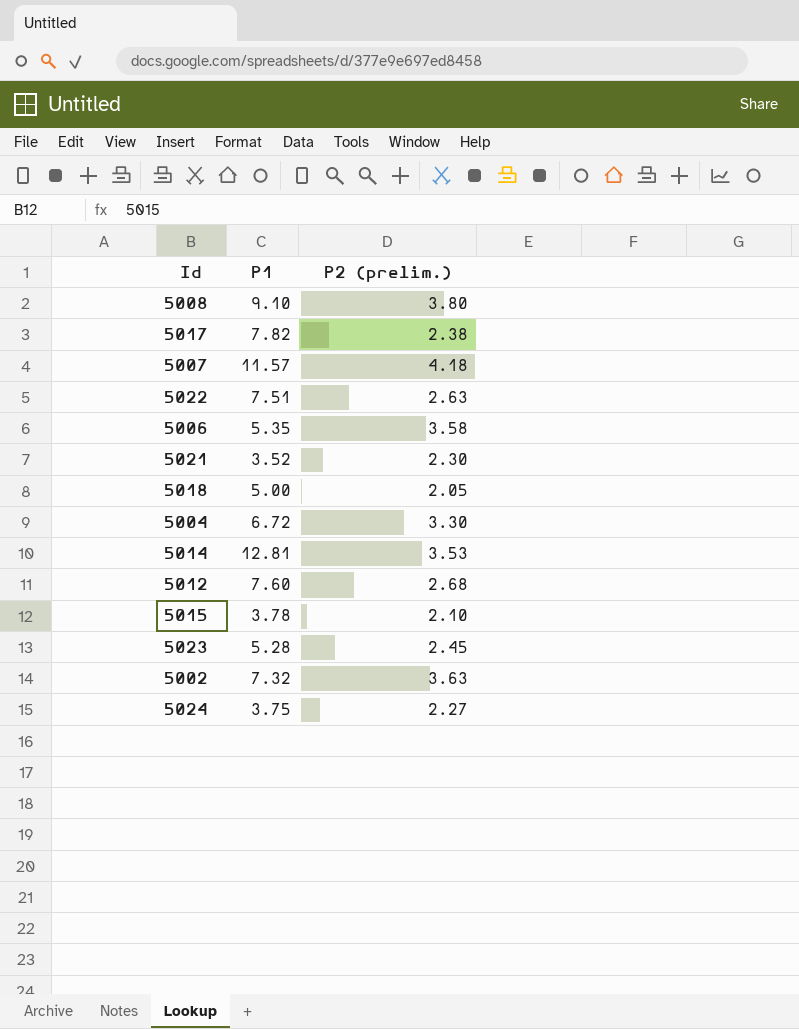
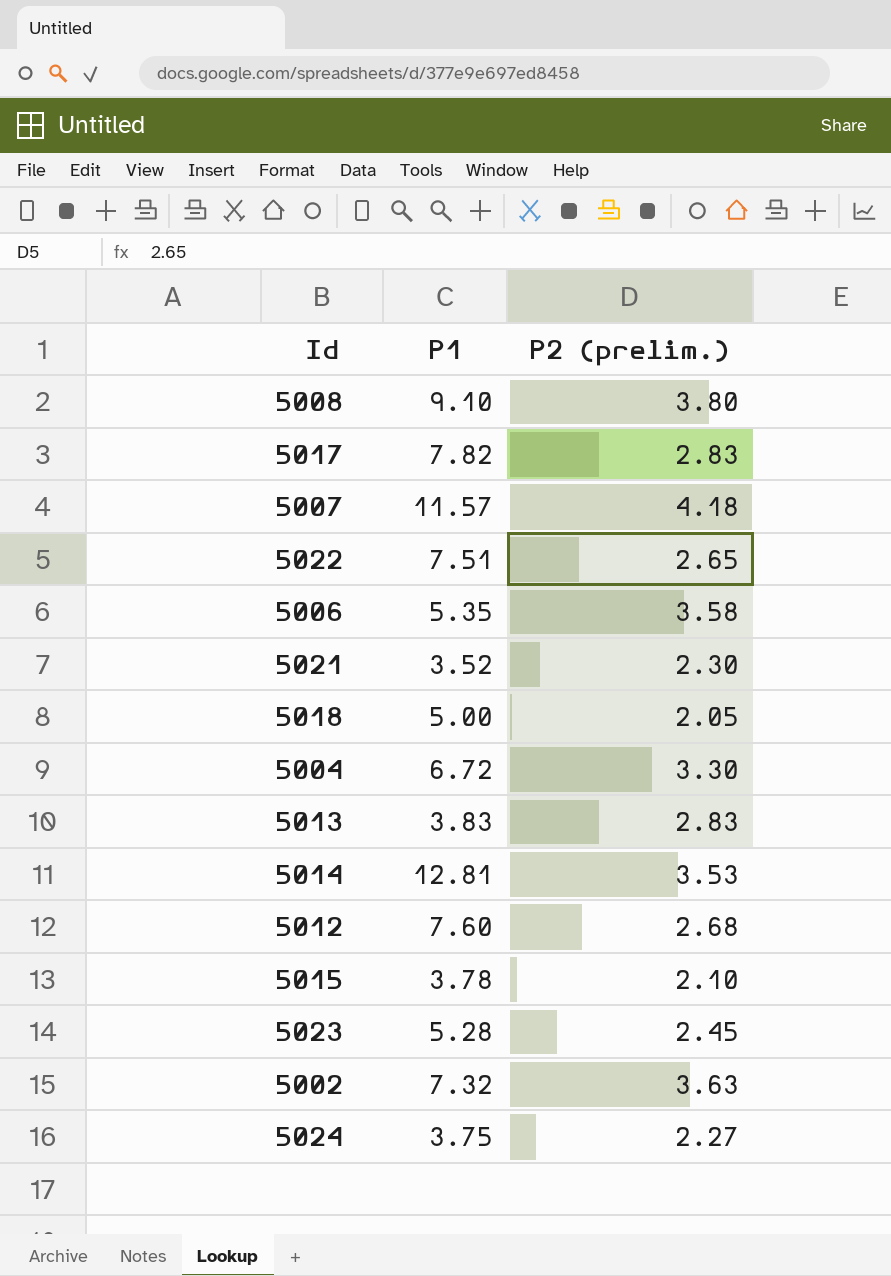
5017 | P2 (prelim.): 2.38 -> 2.83
5022 | P2 (prelim.): 2.63 -> 2.65
row 5013: none -> 3.83 | 2.83

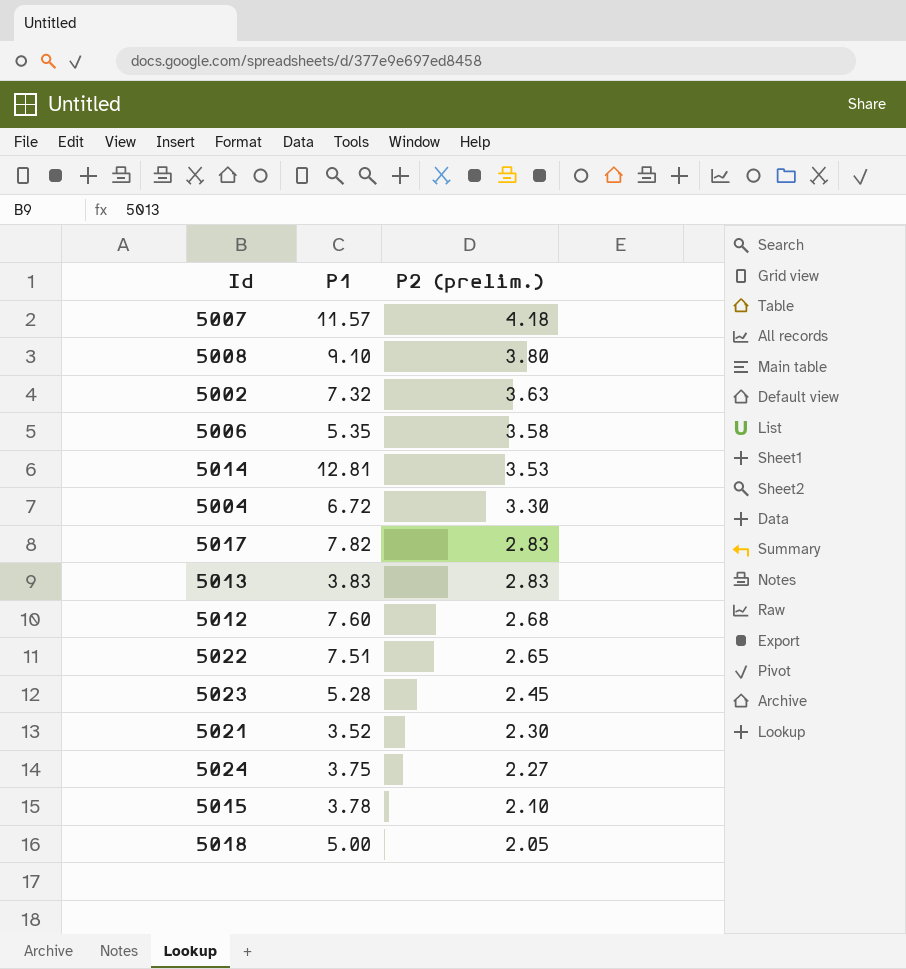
row order: none -> P2 (prelim.) descending

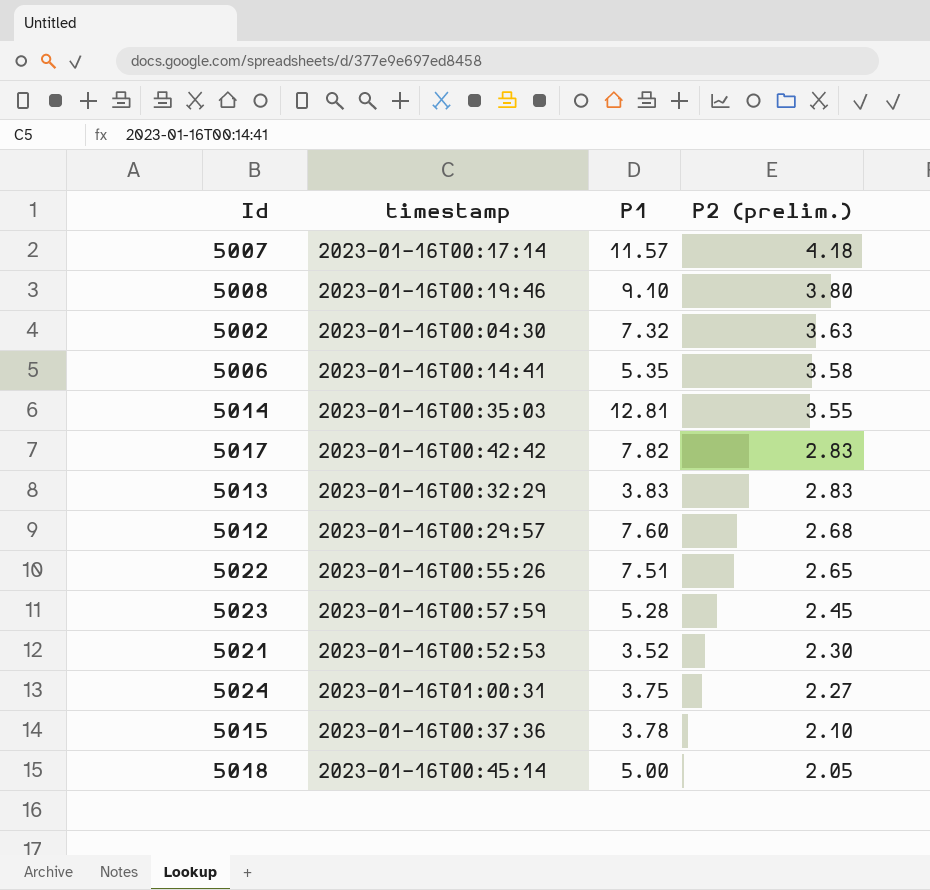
column timestamp | position: none -> 2
row 5004: 6.72 | 3.30 -> none
5014 | P2 (prelim.): 3.53 -> 3.55

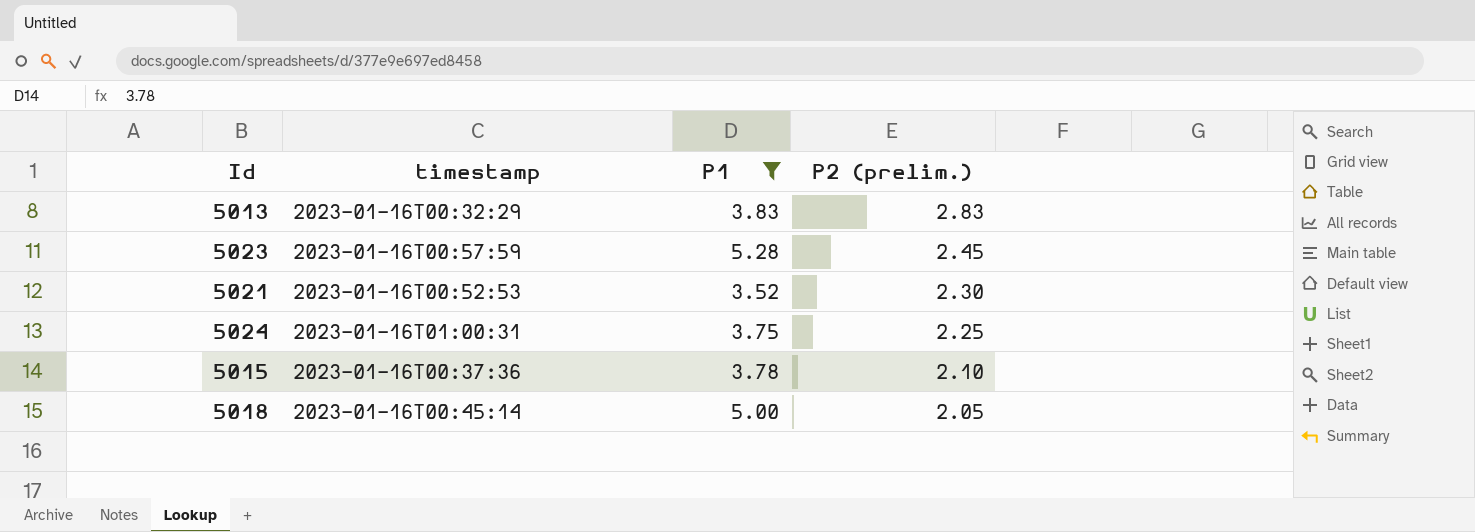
filter: none -> P1 <= 5.28
5024 | P2 (prelim.): 2.27 -> 2.25

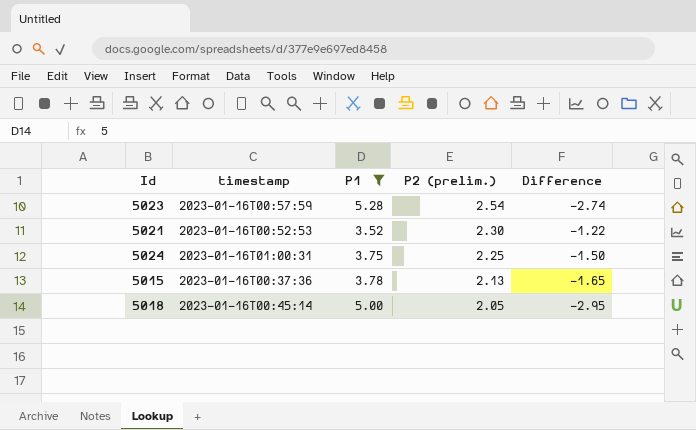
column Difference | formula: none -> [P2 (prelim.)] - [P1]
row 5013: 2023-01-16T00:32:29 | 3.83 | 2.83 -> none
5023 | P2 (prelim.): 2.45 -> 2.54
5015 | P2 (prelim.): 2.10 -> 2.13

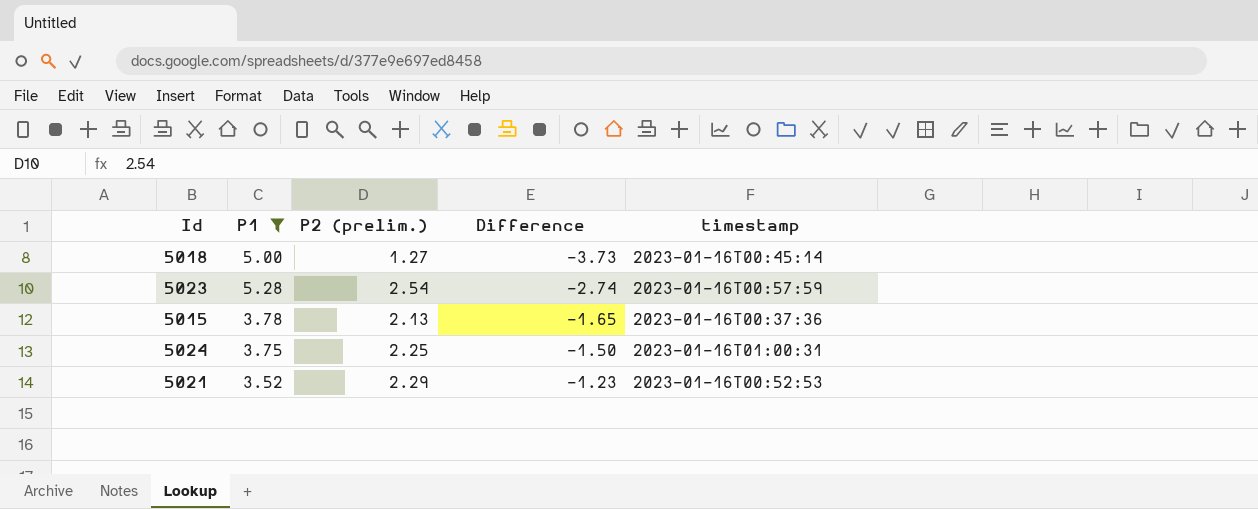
row order: P2 (prelim.) descending -> Difference ascending
column timestamp | position: 2 -> 5
5018 | P2 (prelim.): 2.05 -> 1.27
5018 | Difference: -2.95 -> -3.73
5021 | P2 (prelim.): 2.30 -> 2.29
5021 | Difference: -1.22 -> -1.23

